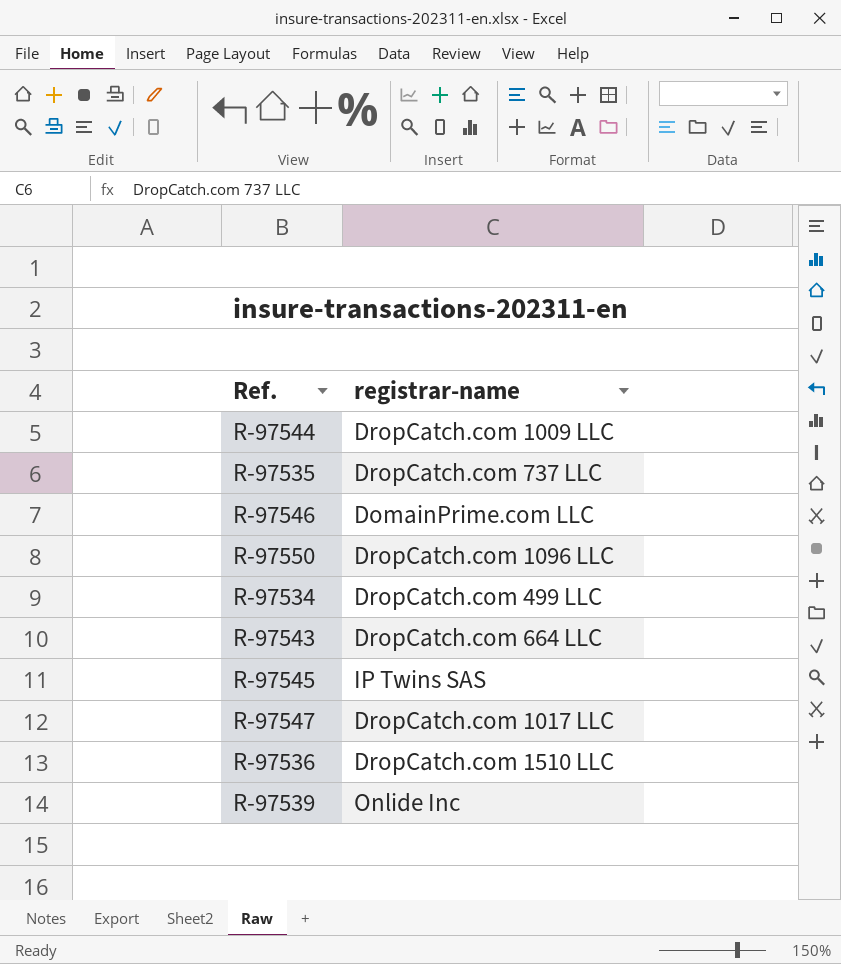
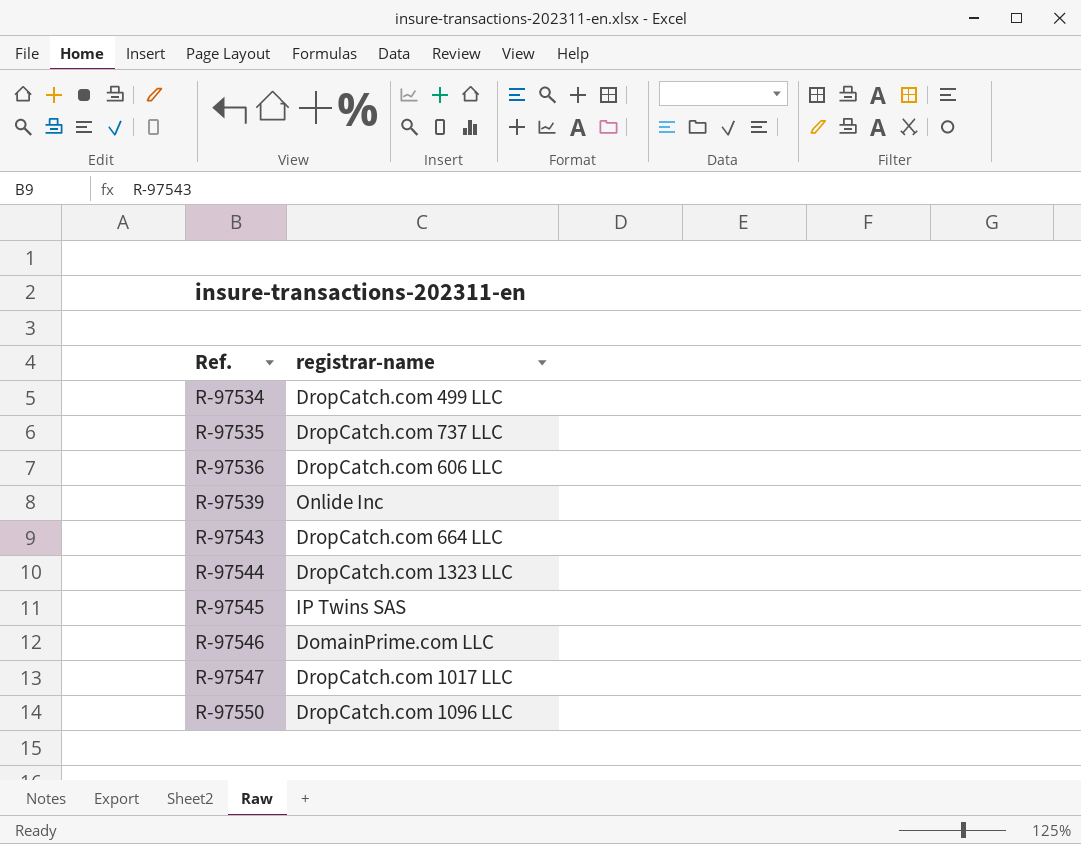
row order: none -> Ref. ascending
R-97536 | registrar-name: DropCatch.com 1510 LLC -> DropCatch.com 606 LLC
R-97544 | registrar-name: DropCatch.com 1009 LLC -> DropCatch.com 1323 LLC

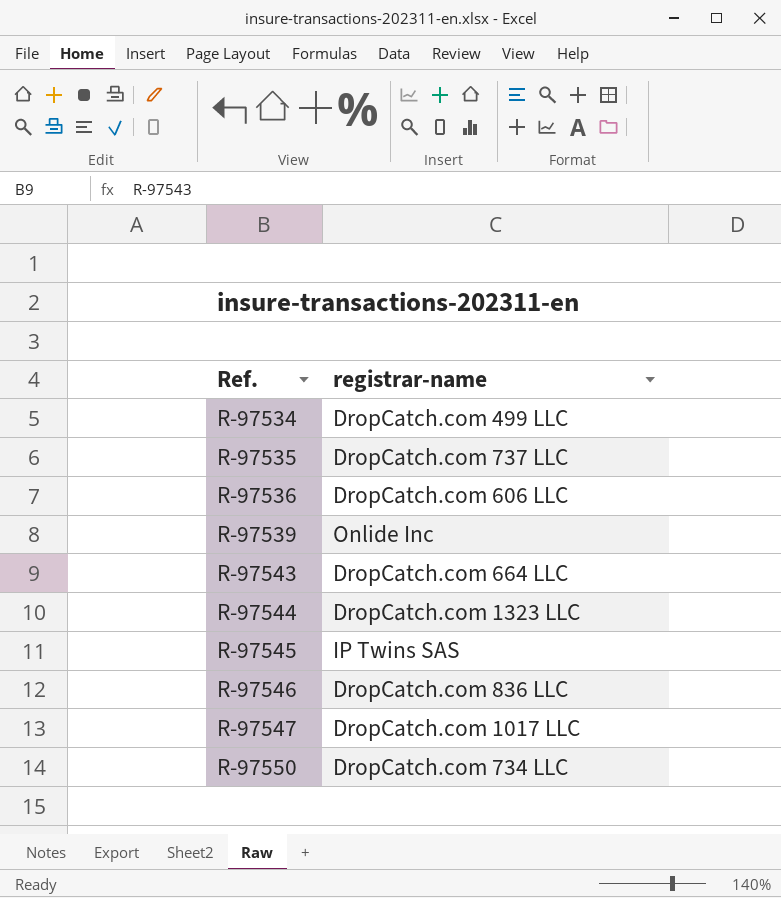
R-97546 | registrar-name: DomainPrime.com LLC -> DropCatch.com 836 LLC
R-97550 | registrar-name: DropCatch.com 1096 LLC -> DropCatch.com 734 LLC

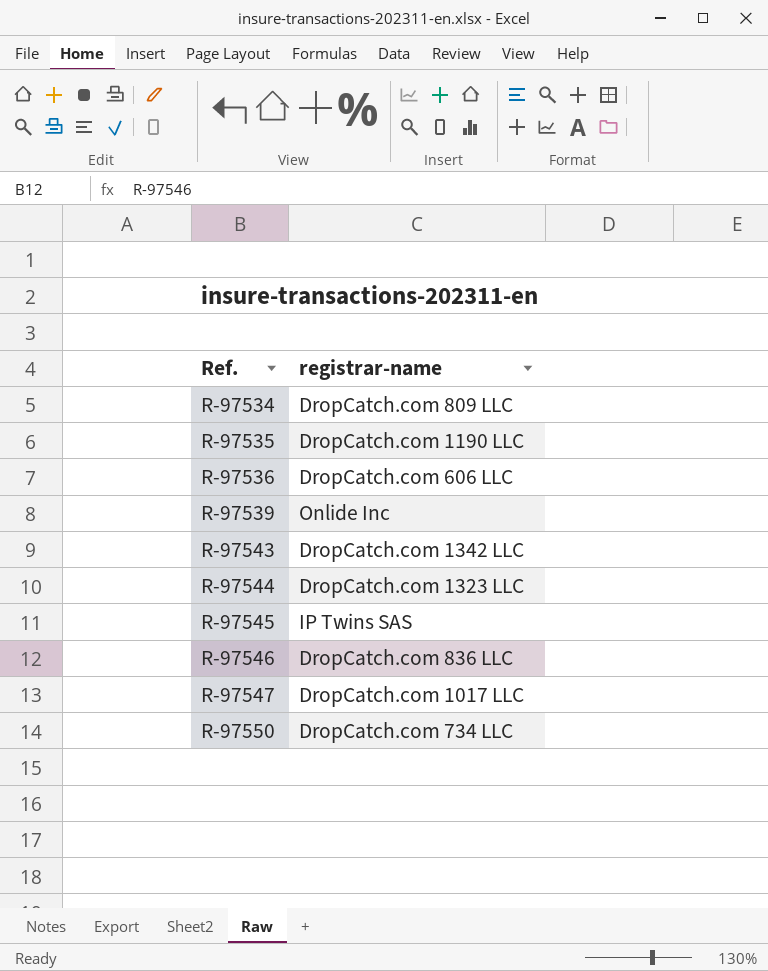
R-97534 | registrar-name: DropCatch.com 499 LLC -> DropCatch.com 809 LLC
R-97535 | registrar-name: DropCatch.com 737 LLC -> DropCatch.com 1190 LLC
R-97543 | registrar-name: DropCatch.com 664 LLC -> DropCatch.com 1342 LLC

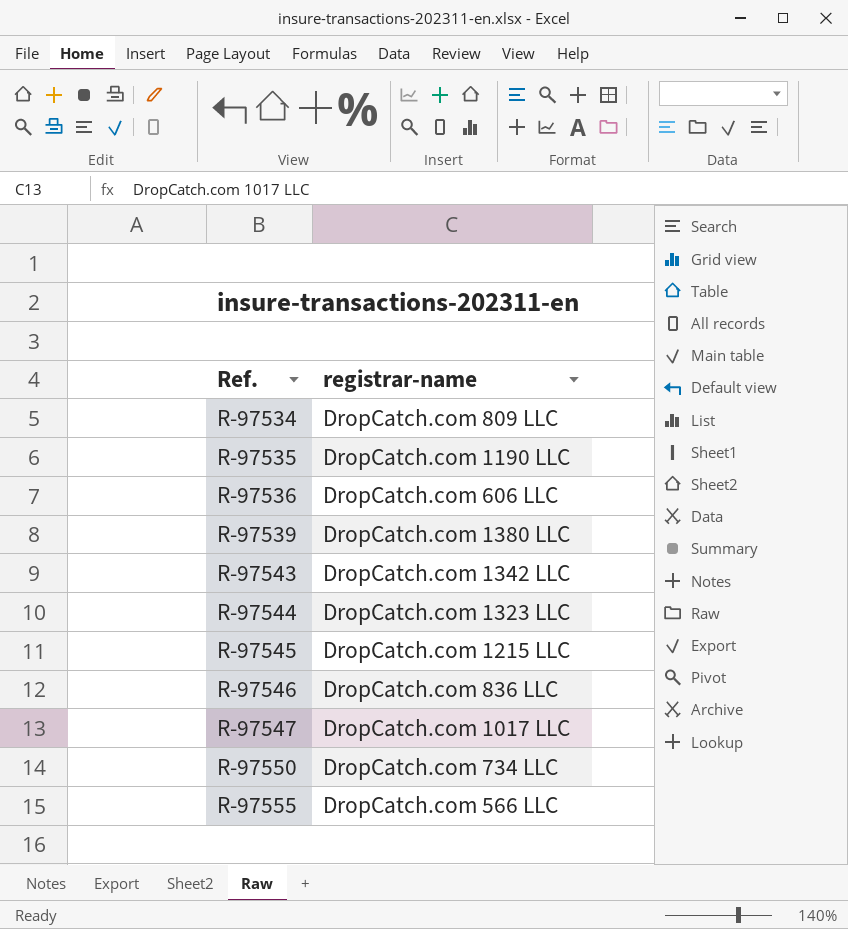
R-97539 | registrar-name: Onlide Inc -> DropCatch.com 1380 LLC
R-97545 | registrar-name: IP Twins SAS -> DropCatch.com 1215 LLC
row R-97555: none -> DropCatch.com 566 LLC

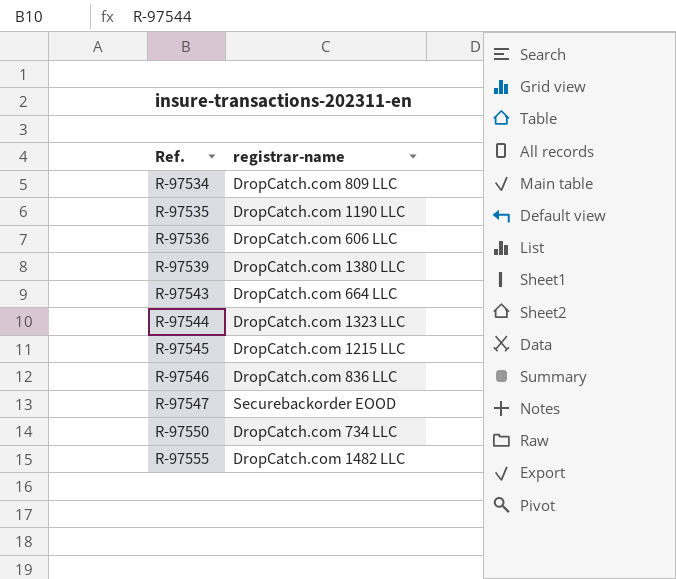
R-97543 | registrar-name: DropCatch.com 1342 LLC -> DropCatch.com 664 LLC
R-97547 | registrar-name: DropCatch.com 1017 LLC -> Securebackorder EOOD
R-97555 | registrar-name: DropCatch.com 566 LLC -> DropCatch.com 1482 LLC

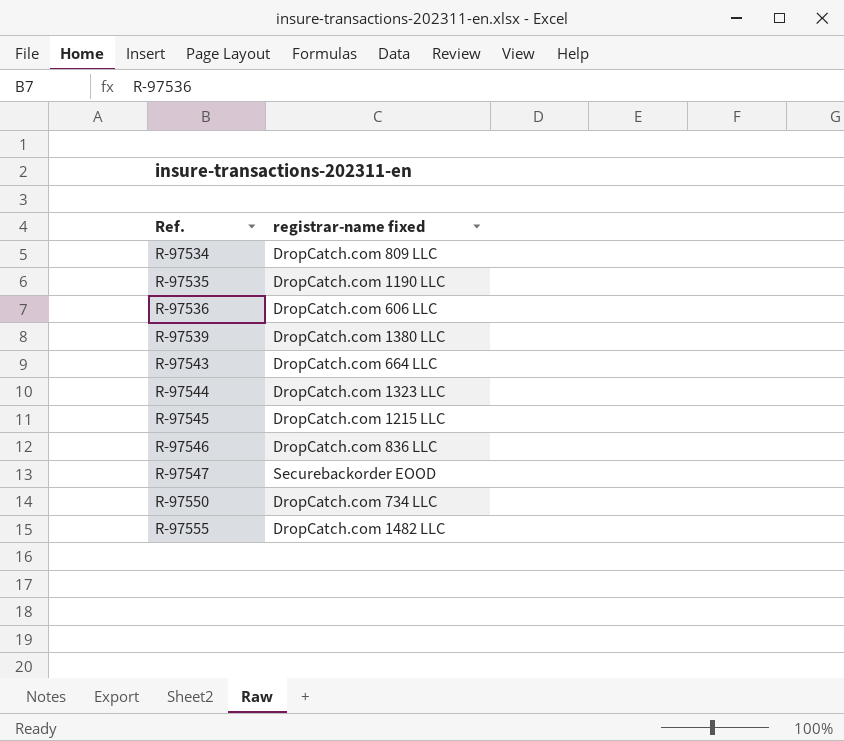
column name: registrar-name -> registrar-name fixed

